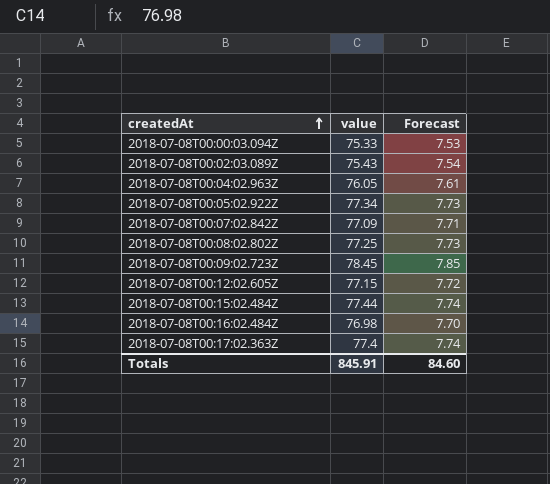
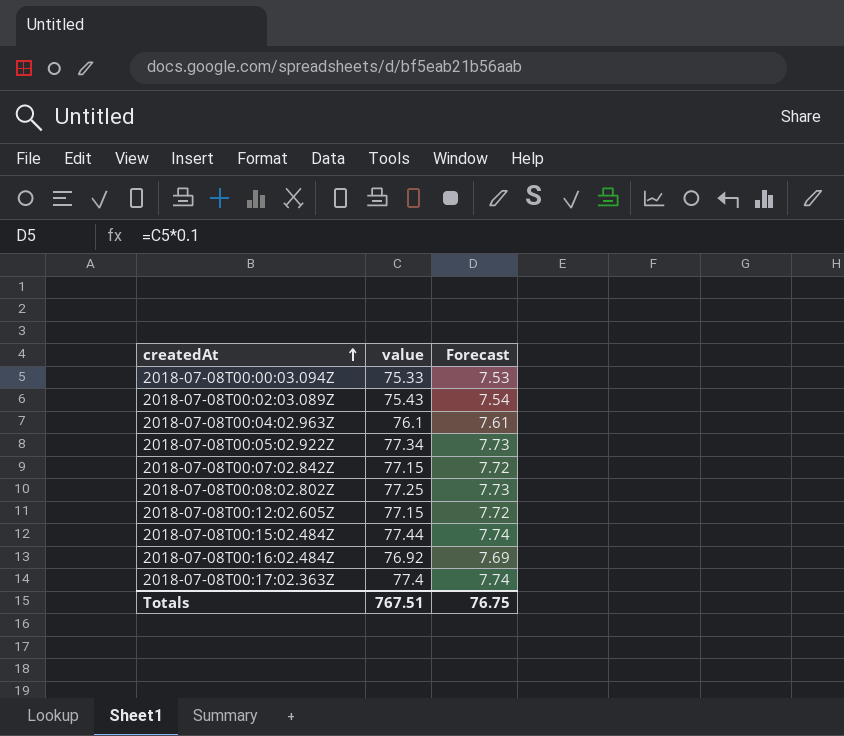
row 2018-07-08T00:09:02.723Z: 78.45 | 7.85 -> none
2018-07-08T00:04:02.963Z | value: 76.05 -> 76.1
2018-07-08T00:07:02.842Z | value: 77.09 -> 77.15
2018-07-08T00:07:02.842Z | Forecast: 7.71 -> 7.72
2018-07-08T00:16:02.484Z | value: 76.98 -> 76.92
2018-07-08T00:16:02.484Z | Forecast: 7.70 -> 7.69
Totals | value: 845.91 -> 767.51
Totals | Forecast: 84.60 -> 76.75

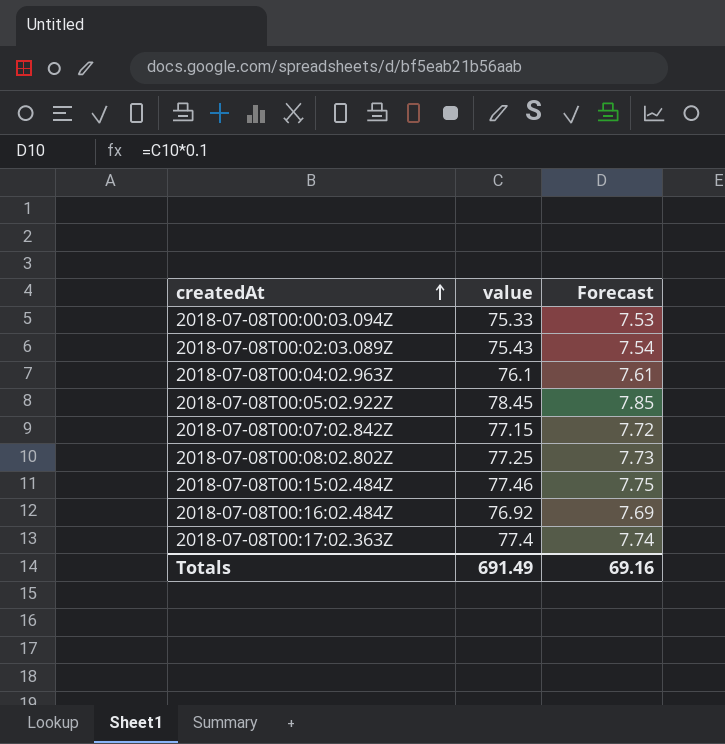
row 2018-07-08T00:12:02.605Z: 77.15 | 7.72 -> none
2018-07-08T00:05:02.922Z | value: 77.34 -> 78.45
2018-07-08T00:05:02.922Z | Forecast: 7.73 -> 7.85
2018-07-08T00:15:02.484Z | value: 77.44 -> 77.46
2018-07-08T00:15:02.484Z | Forecast: 7.74 -> 7.75
Totals | value: 767.51 -> 691.49
Totals | Forecast: 76.75 -> 69.16

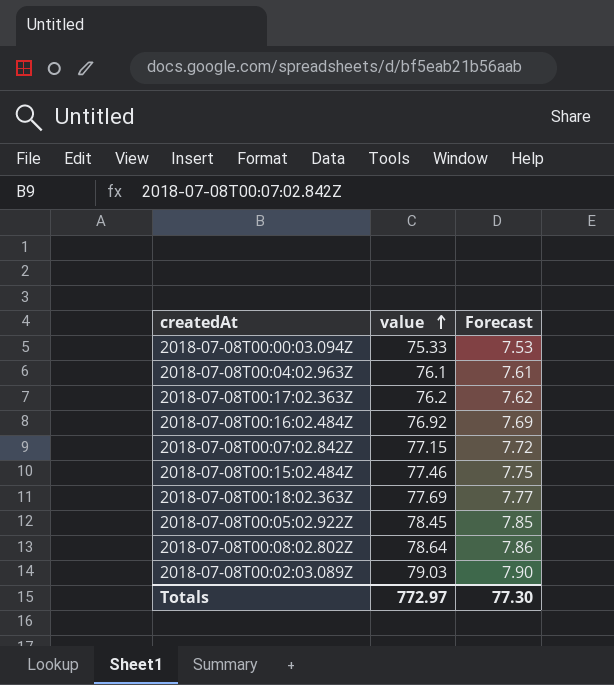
row order: createdAt ascending -> value ascending
2018-07-08T00:17:02.363Z | value: 77.4 -> 76.2
2018-07-08T00:17:02.363Z | Forecast: 7.74 -> 7.62
row 2018-07-08T00:18:02.363Z: none -> 77.69 | 7.77
2018-07-08T00:08:02.802Z | value: 77.25 -> 78.64
2018-07-08T00:08:02.802Z | Forecast: 7.73 -> 7.86
2018-07-08T00:02:03.089Z | value: 75.43 -> 79.03
2018-07-08T00:02:03.089Z | Forecast: 7.54 -> 7.90
Totals | value: 691.49 -> 772.97
Totals | Forecast: 69.16 -> 77.30

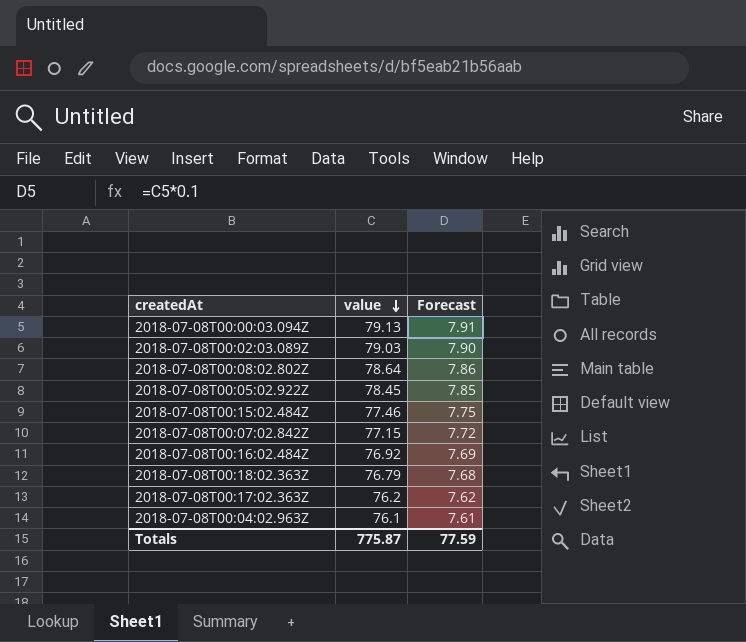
row order: value ascending -> value descending
2018-07-08T00:00:03.094Z | value: 75.33 -> 79.13
2018-07-08T00:00:03.094Z | Forecast: 7.53 -> 7.91
2018-07-08T00:18:02.363Z | value: 77.69 -> 76.79
2018-07-08T00:18:02.363Z | Forecast: 7.77 -> 7.68
Totals | value: 772.97 -> 775.87
Totals | Forecast: 77.30 -> 77.59

